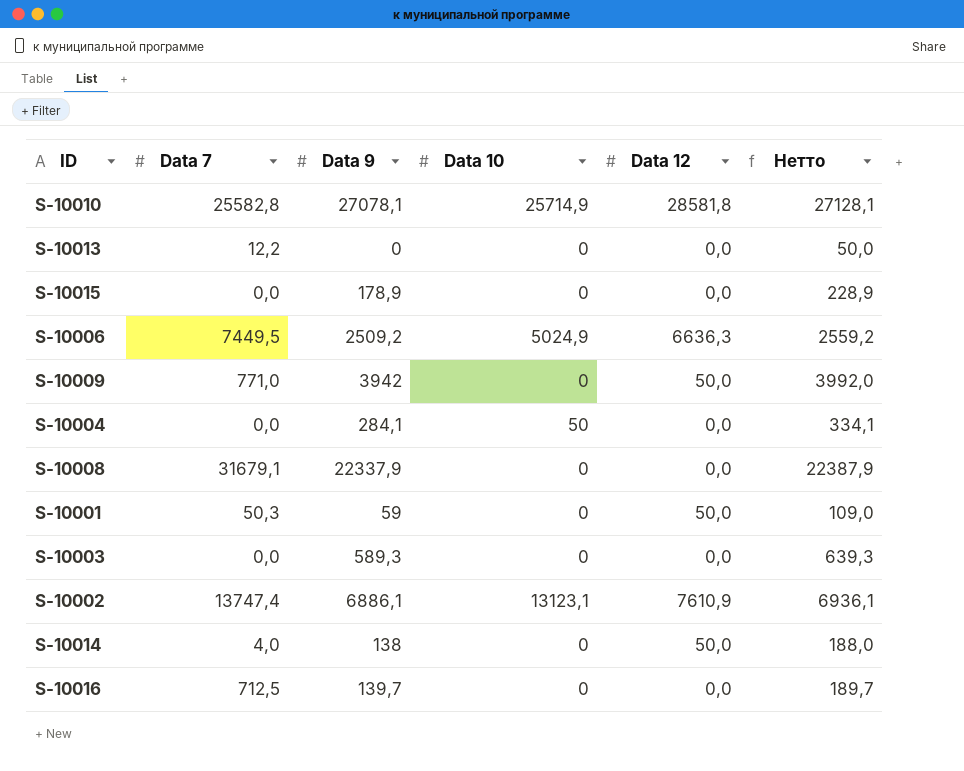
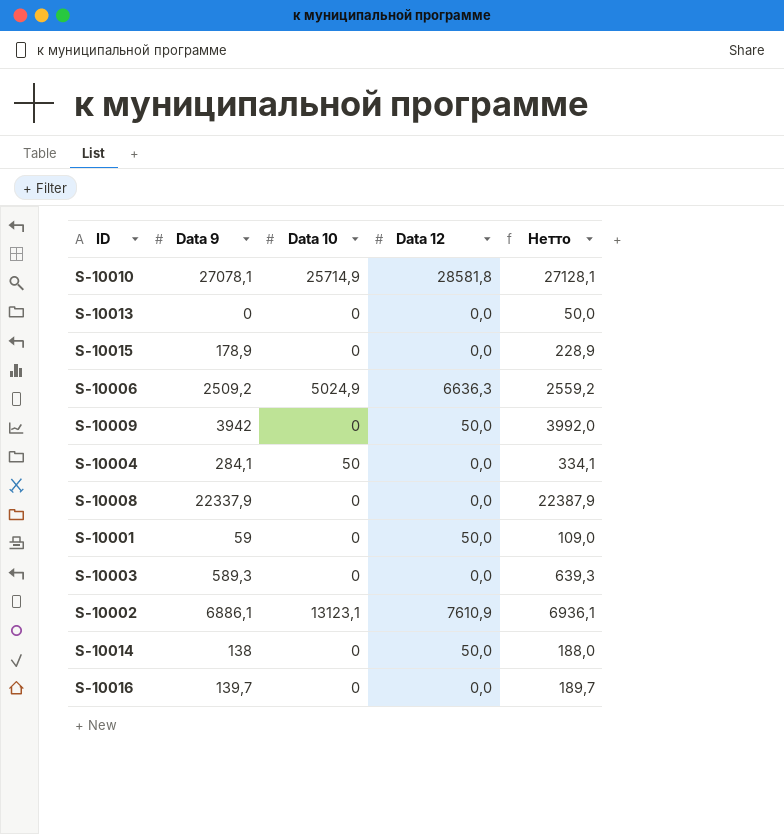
column Data 7 | position: 2 -> none

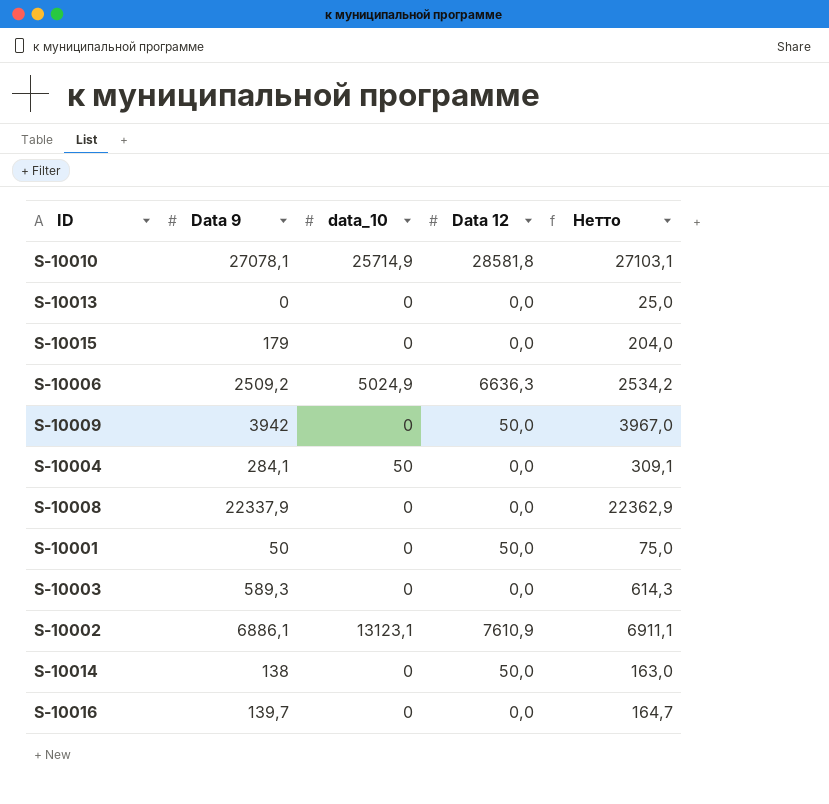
column name: Data 10 -> data_10
column Нетто | formula: [Data 9] + 50 -> [Data 9] + 25
S-10015 | Data 9: 178,9 -> 179
S-10001 | Data 9: 59 -> 50

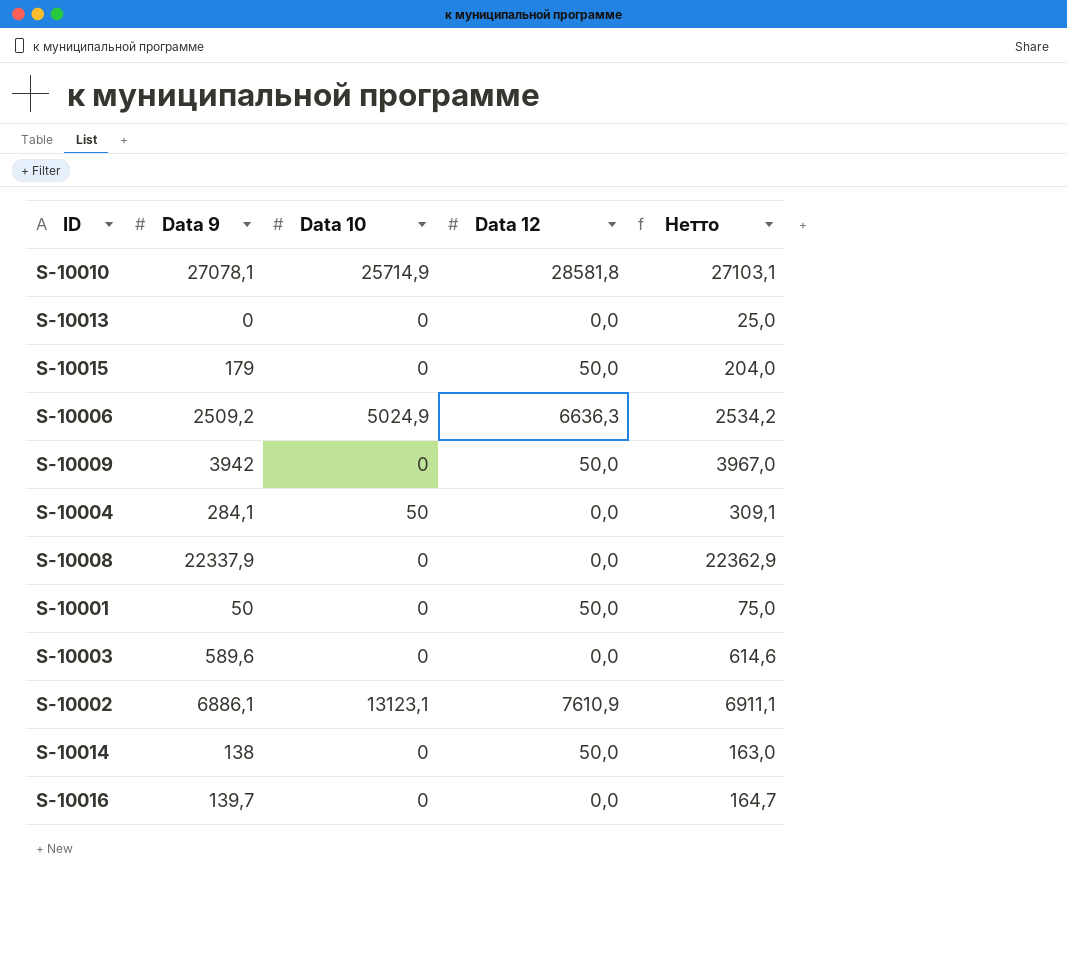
column name: data_10 -> Data 10
S-10015 | Data 12: 0,0 -> 50,0
S-10003 | Data 9: 589,3 -> 589,6
S-10003 | Нетто: 614,3 -> 614,6

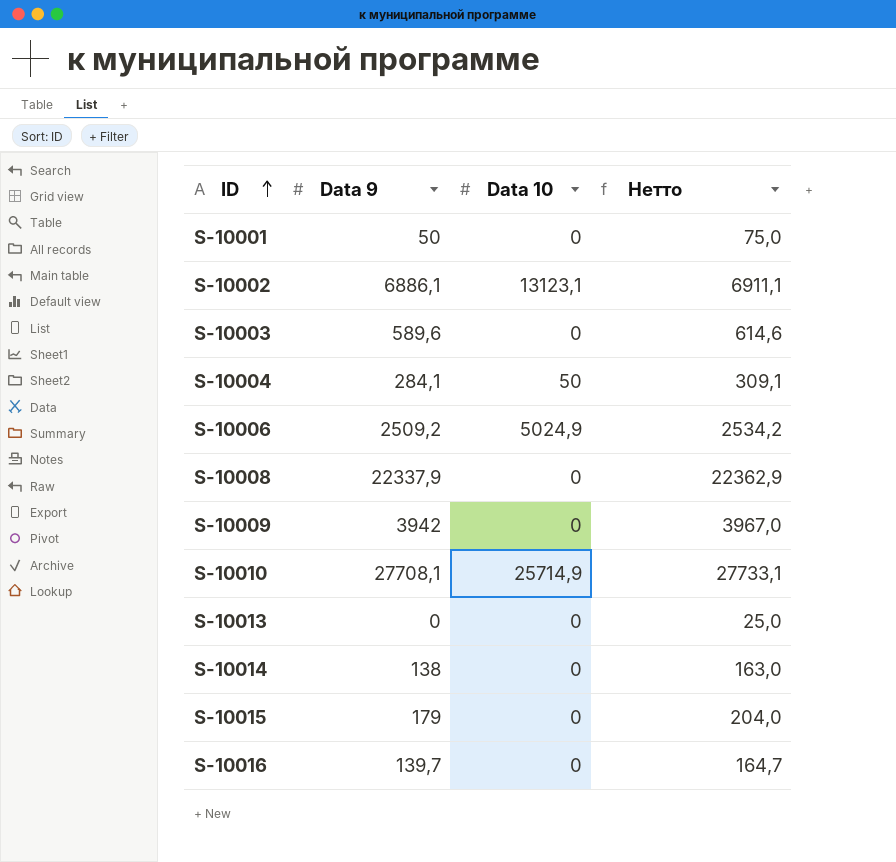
row order: none -> ID ascending
column Data 12 | position: 4 -> none
S-10010 | Data 9: 27078,1 -> 27708,1
S-10010 | Нетто: 27103,1 -> 27733,1

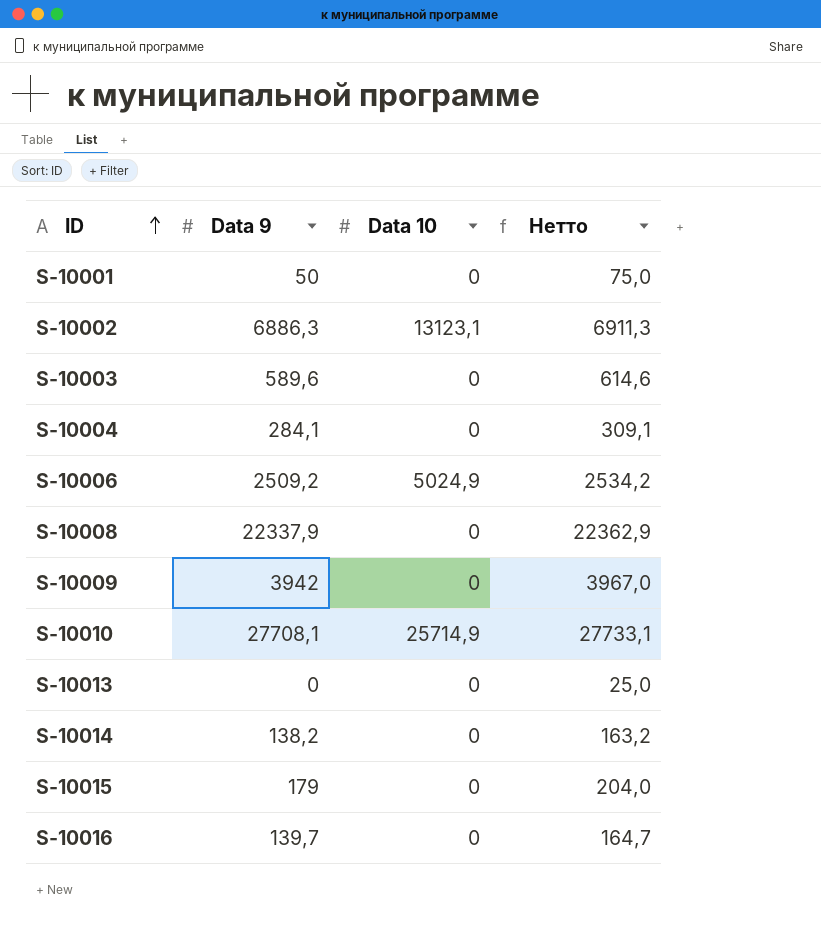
S-10002 | Data 9: 6886,1 -> 6886,3
S-10002 | Нетто: 6911,1 -> 6911,3
S-10004 | Data 10: 50 -> 0
S-10014 | Data 9: 138 -> 138,2
S-10014 | Нетто: 163,0 -> 163,2

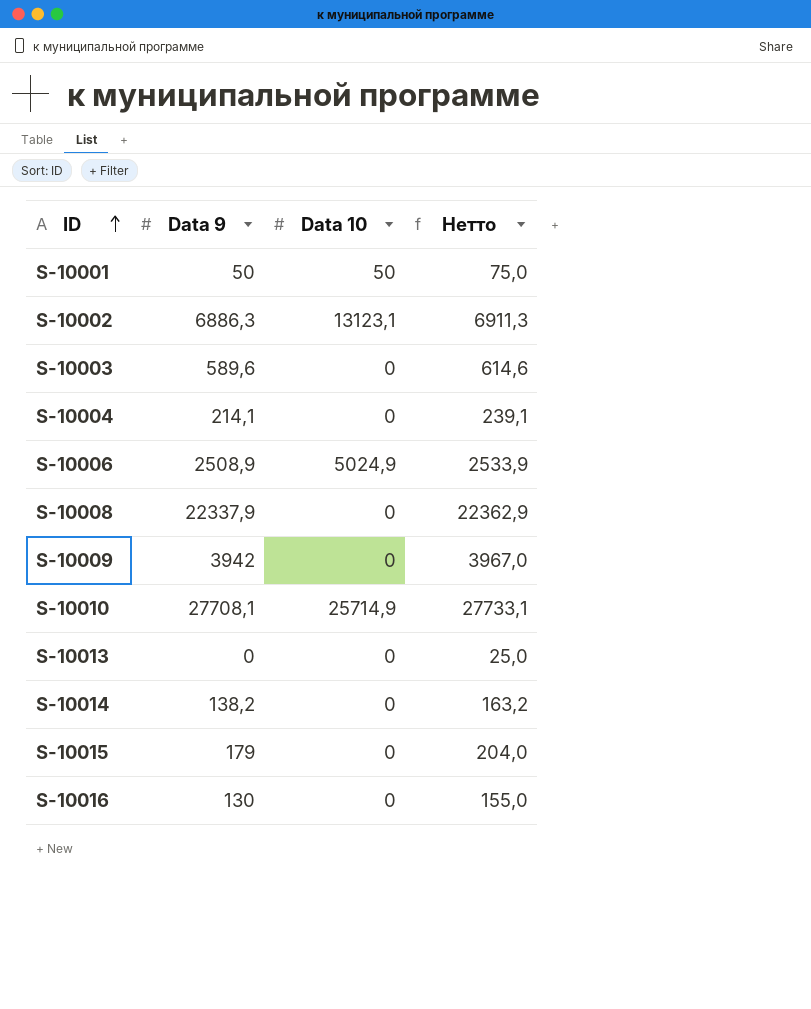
S-10001 | Data 10: 0 -> 50
S-10004 | Data 9: 284,1 -> 214,1
S-10004 | Нетто: 309,1 -> 239,1
S-10006 | Data 9: 2509,2 -> 2508,9
S-10006 | Нетто: 2534,2 -> 2533,9
S-10016 | Data 9: 139,7 -> 130
S-10016 | Нетто: 164,7 -> 155,0

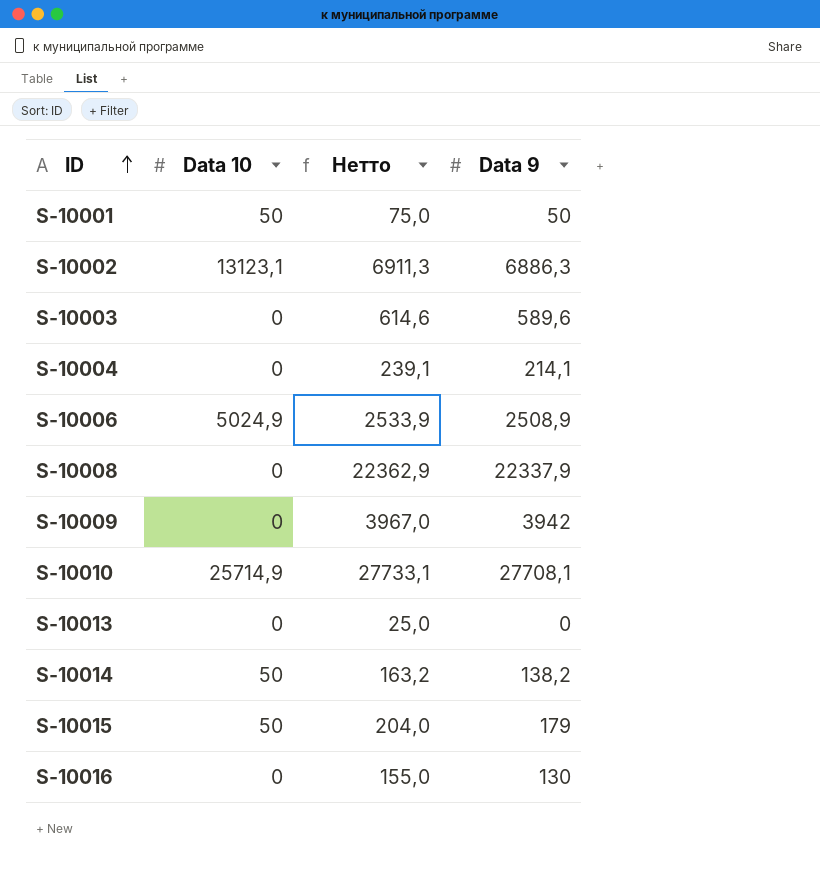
column Data 9 | position: 2 -> 4
S-10014 | Data 10: 0 -> 50
S-10015 | Data 10: 0 -> 50

